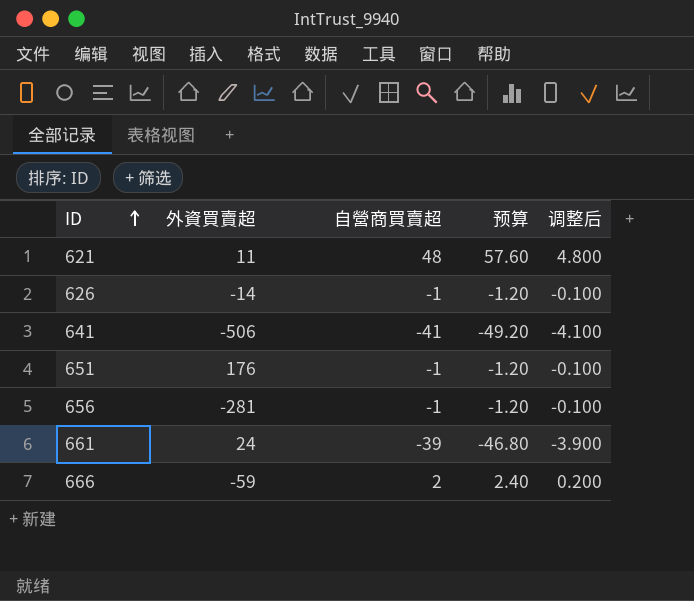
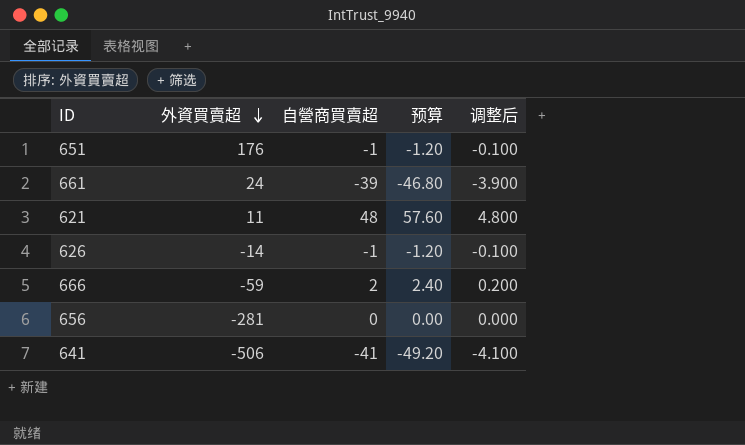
row order: ID ascending -> 外資買賣超 descending
656 | 自營商買賣超: -1 -> 0
656 | 预算: -1.20 -> 0.00
656 | 调整后: -0.100 -> 0.000

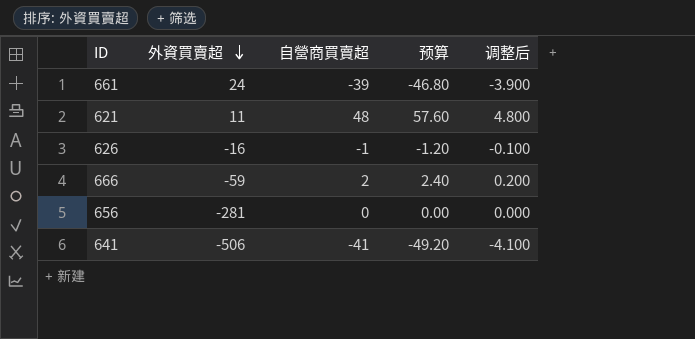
row 651: 176 | -1 | -1.20 | -0.100 -> none
626 | 外資買賣超: -14 -> -16

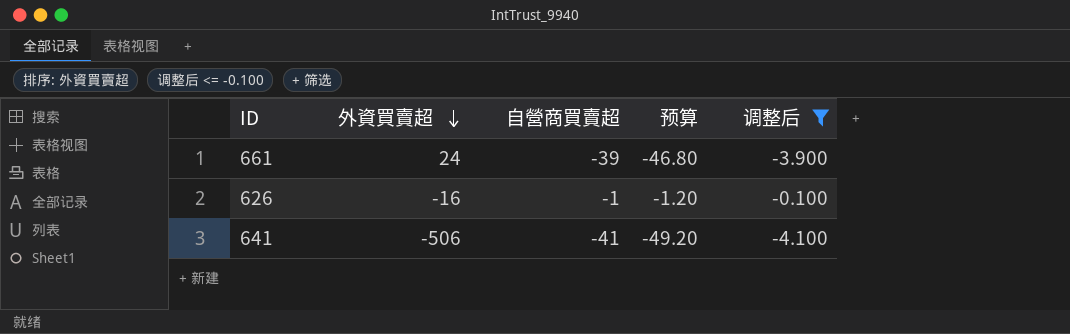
filter: none -> 调整后 <= -0.100

